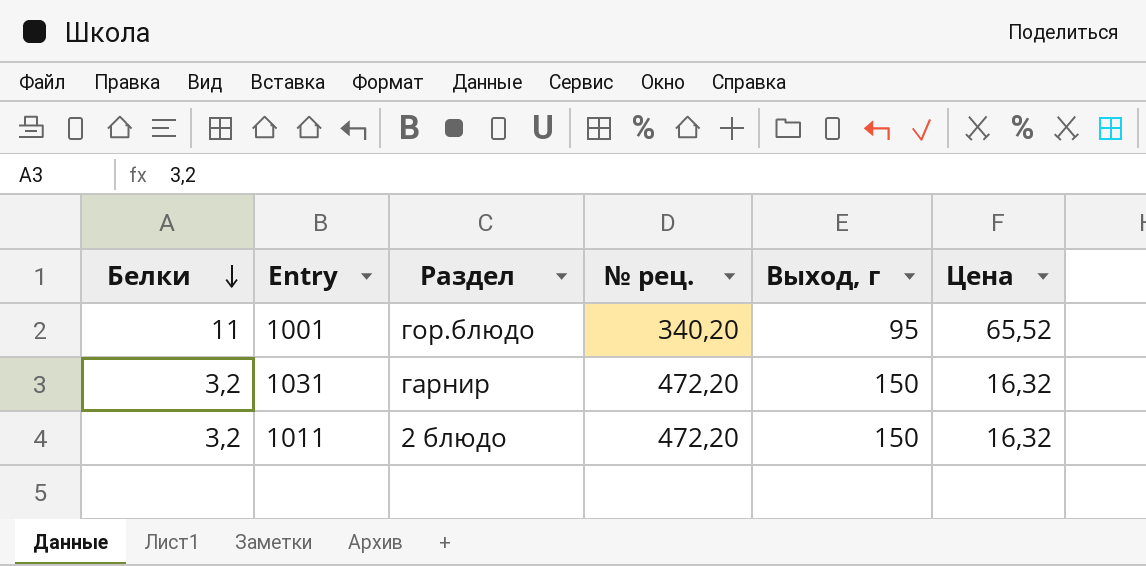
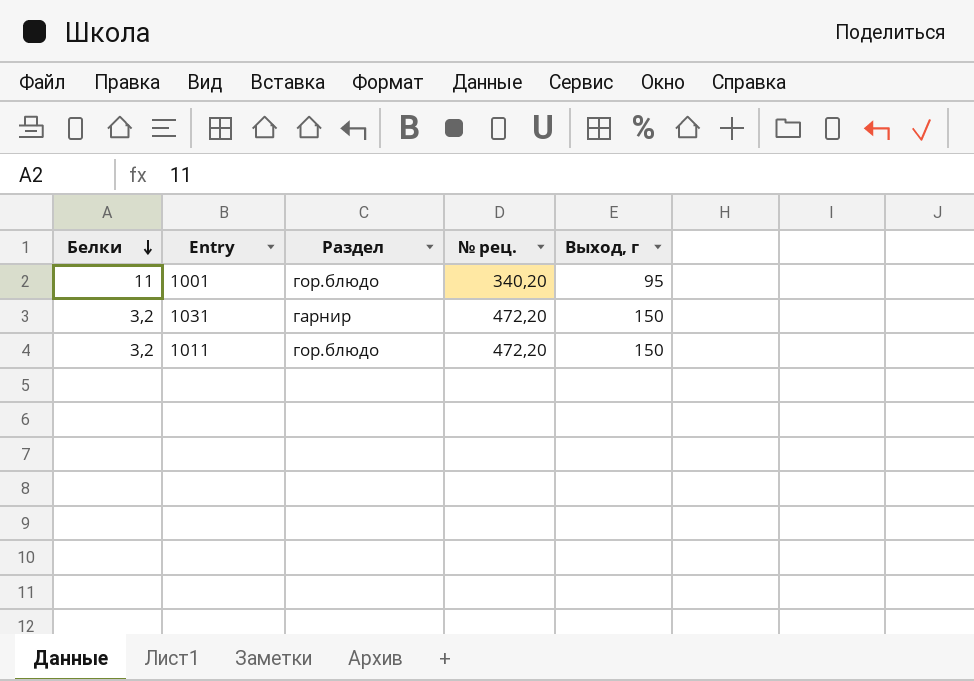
column Цена | position: 6 -> none
1011 | Раздел: 2 блюдо -> гор.блюдо

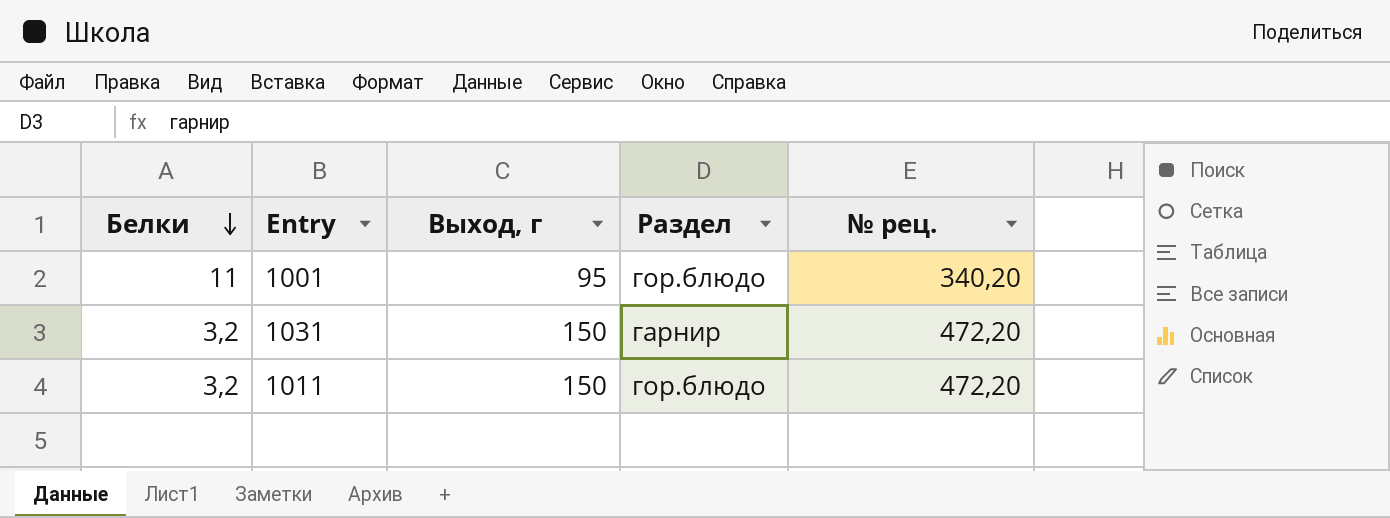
column Выход, г | position: 5 -> 3

